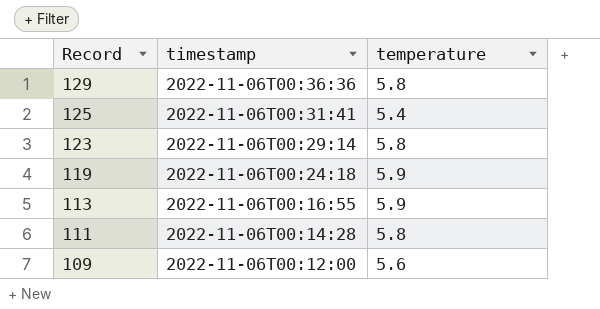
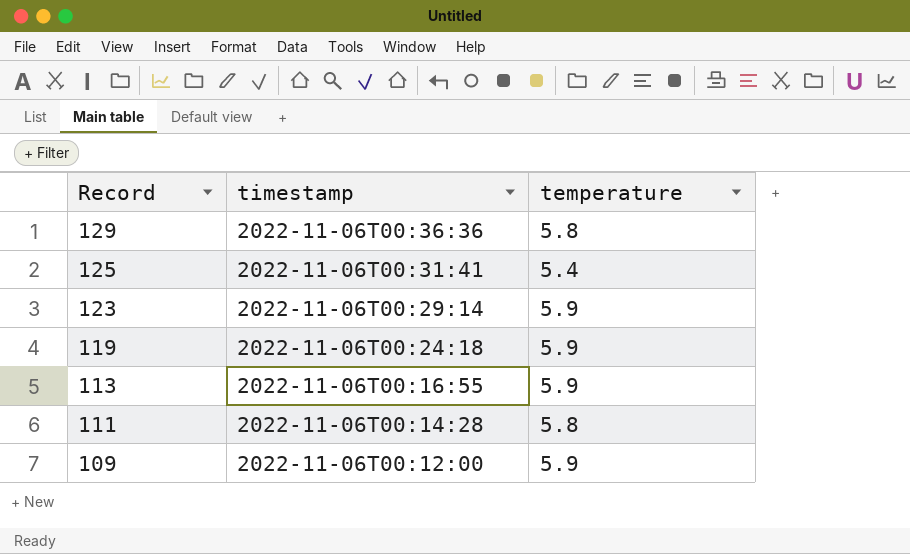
123 | temperature: 5.8 -> 5.9
109 | temperature: 5.6 -> 5.9

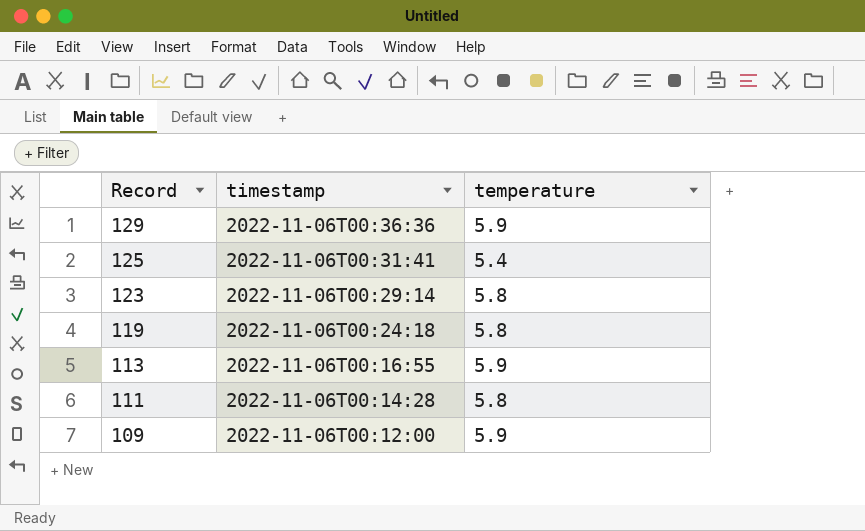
129 | temperature: 5.8 -> 5.9
123 | temperature: 5.9 -> 5.8
119 | temperature: 5.9 -> 5.8

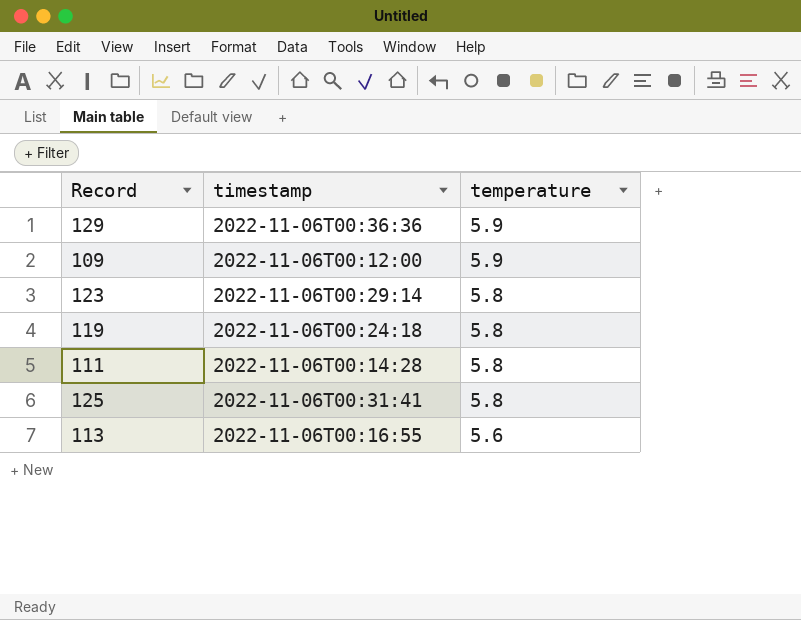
row order: Record descending -> temperature descending
125 | temperature: 5.4 -> 5.8
113 | temperature: 5.9 -> 5.6

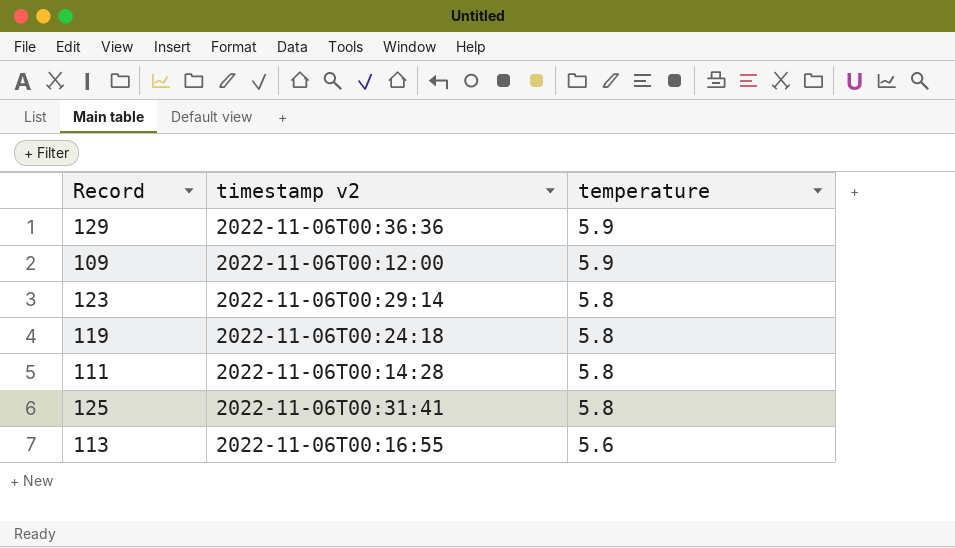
column name: timestamp -> timestamp v2

